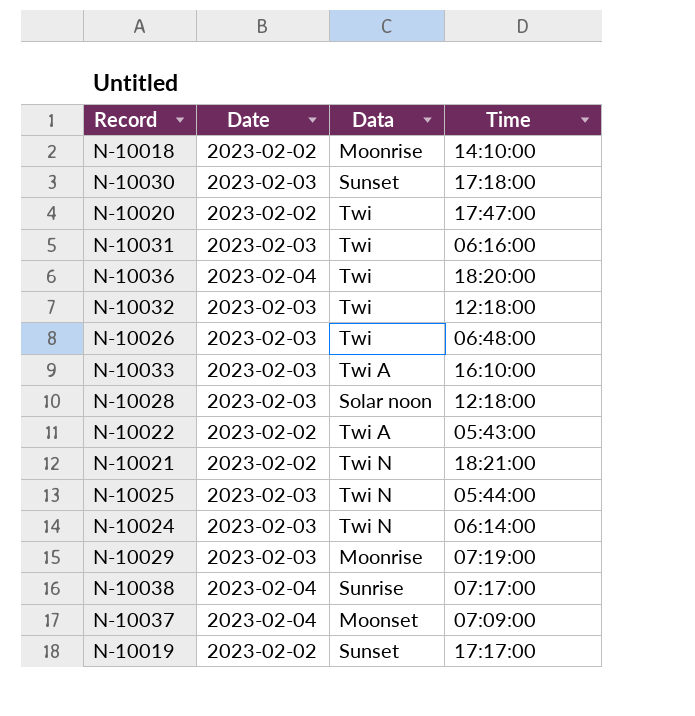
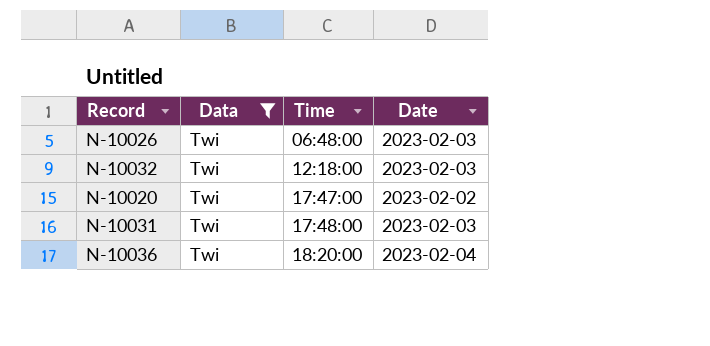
filter: none -> Data = Twi
row order: none -> Time ascending
column Date | position: 2 -> 4
N-10031 | Time: 06:16:00 -> 17:48:00

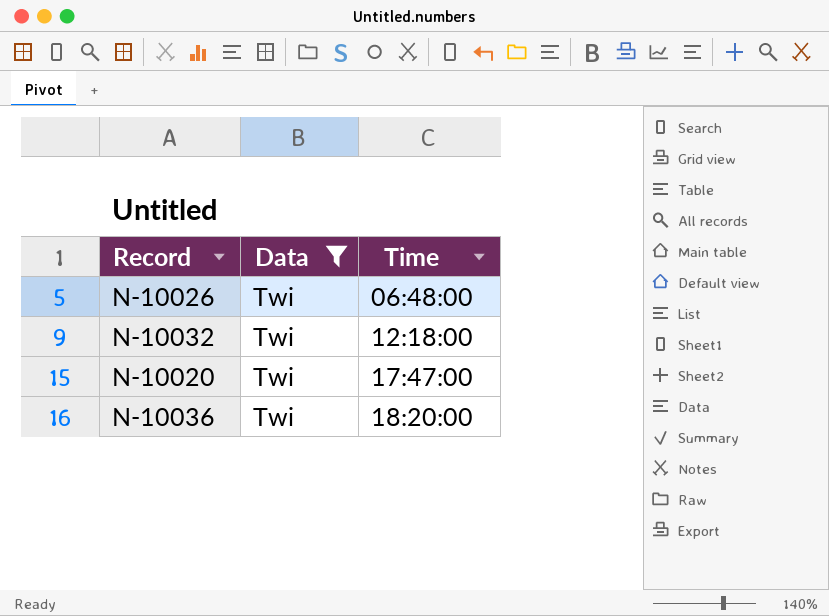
column Date | position: 4 -> none
row N-10031: Twi | 17:48:00 | 2023-02-03 -> none

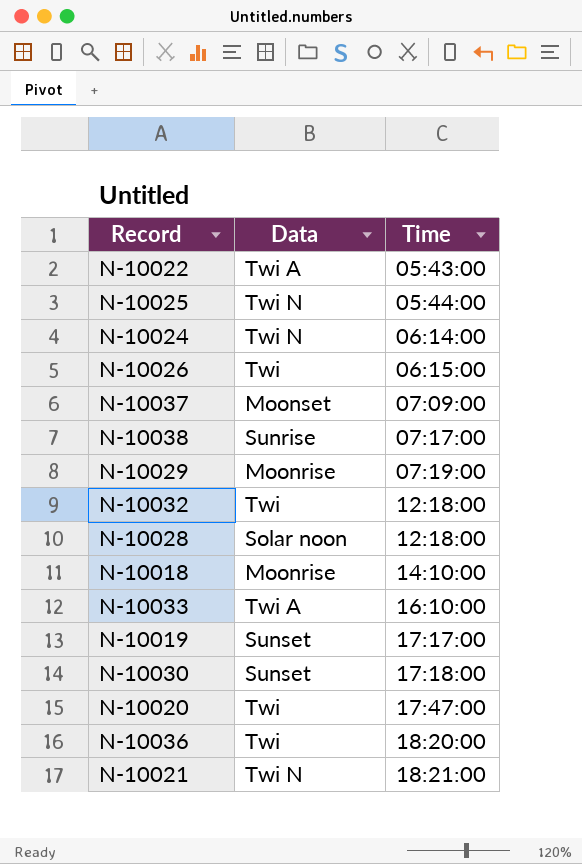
filter: Data = Twi -> none
N-10026 | Time: 06:48:00 -> 06:15:00

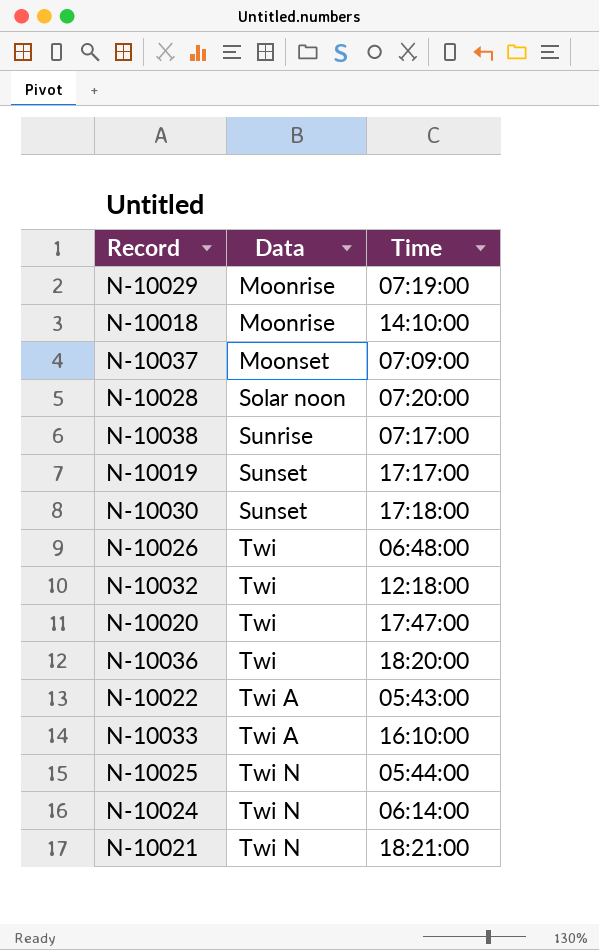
row order: Time ascending -> Data ascending
N-10028 | Time: 12:18:00 -> 07:20:00
N-10026 | Time: 06:15:00 -> 06:48:00

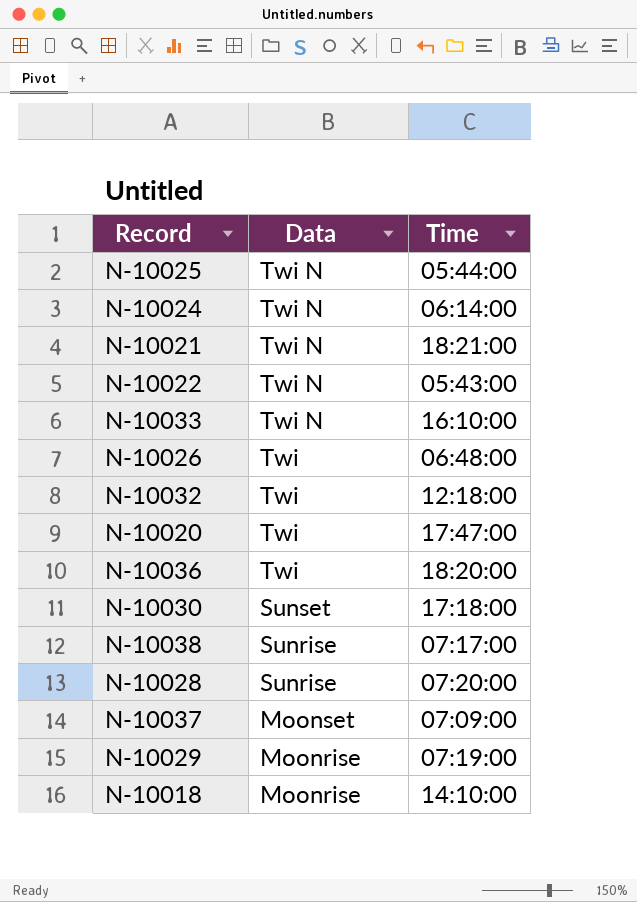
row order: Data ascending -> Data descending
row N-10019: Sunset | 17:17:00 -> none
N-10022 | Data: Twi A -> Twi N
N-10033 | Data: Twi A -> Twi N
N-10028 | Data: Solar noon -> Sunrise

